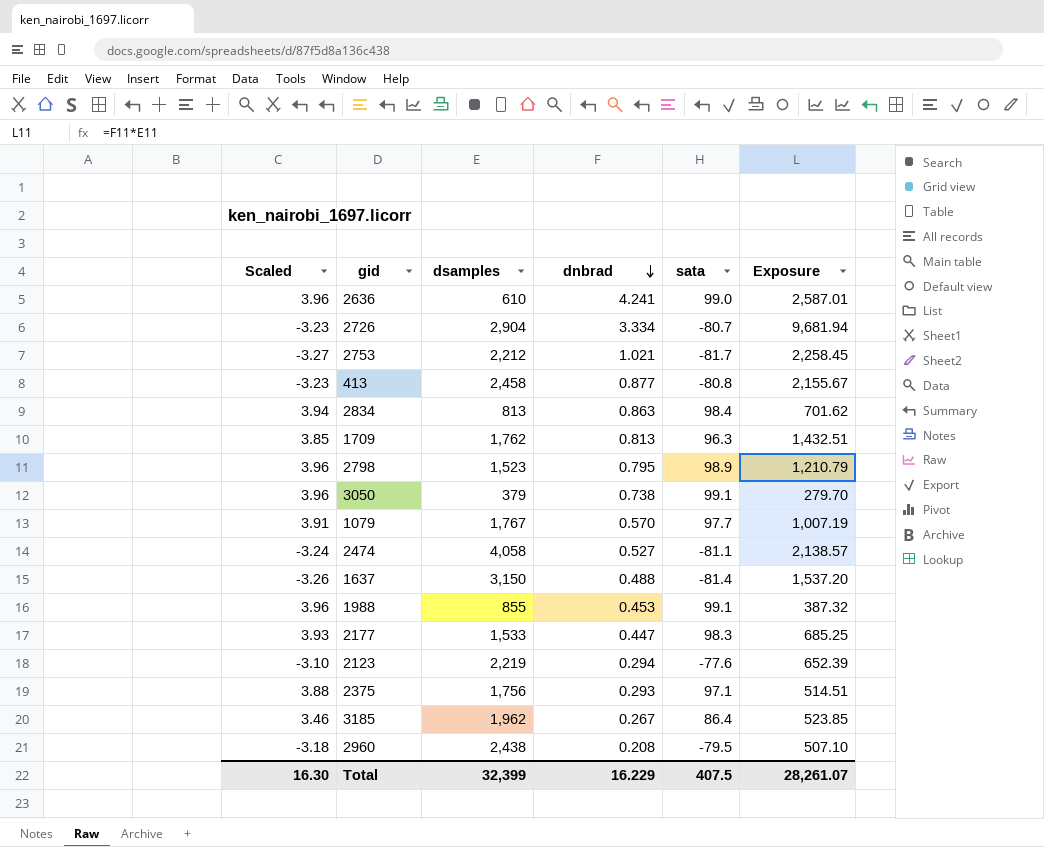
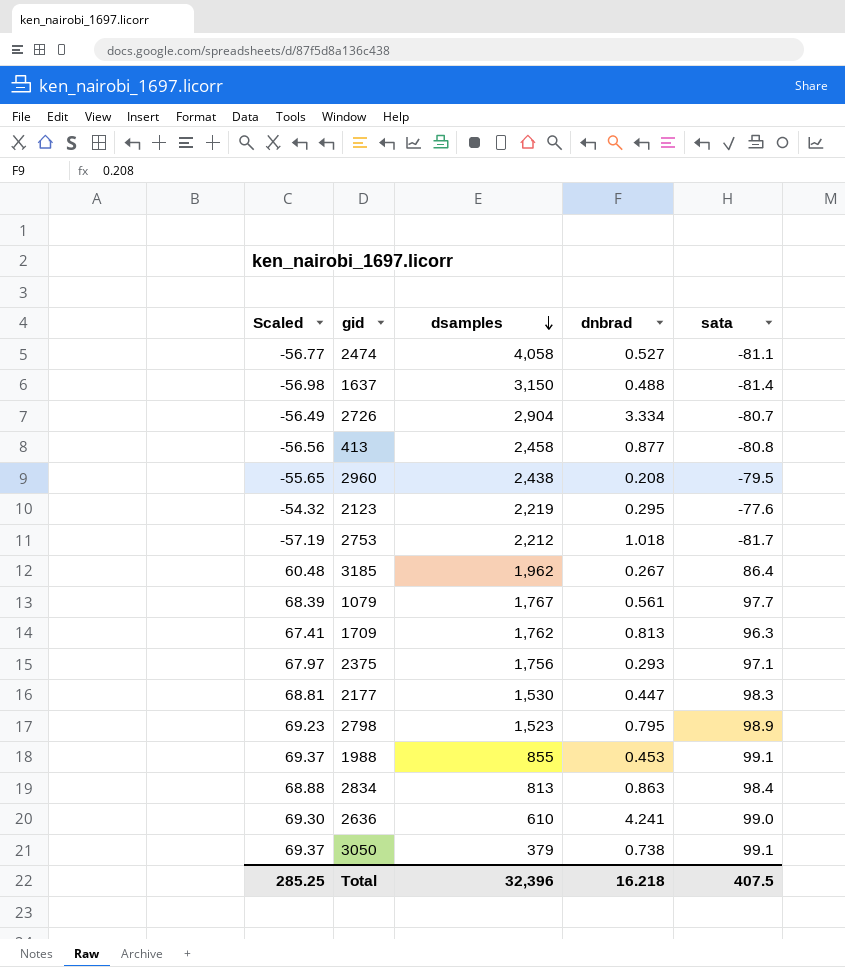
row order: dnbrad descending -> dsamples descending
column Exposure | formula: [dsamples] * [dnbrad] -> none
column Scaled | formula: [sata] * 0.04 -> [sata] * 0.7
2123 | dnbrad: 0.294 -> 0.295
2753 | dnbrad: 1.021 -> 1.018
1079 | dnbrad: 0.570 -> 0.561
2177 | dsamples: 1,533 -> 1,530
Total | Scaled: 16.30 -> 285.25
Total | dsamples: 32,399 -> 32,396
Total | dnbrad: 16.229 -> 16.218

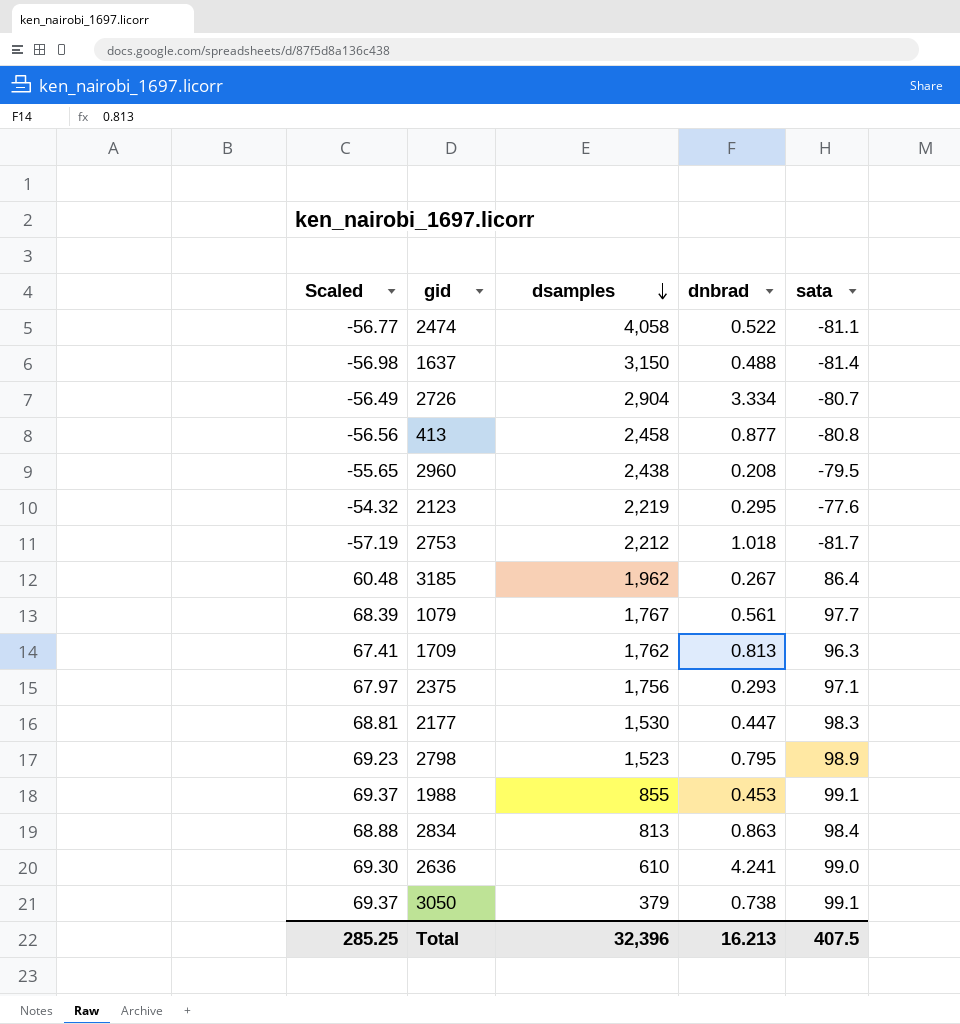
2474 | dnbrad: 0.527 -> 0.522
Total | dnbrad: 16.218 -> 16.213

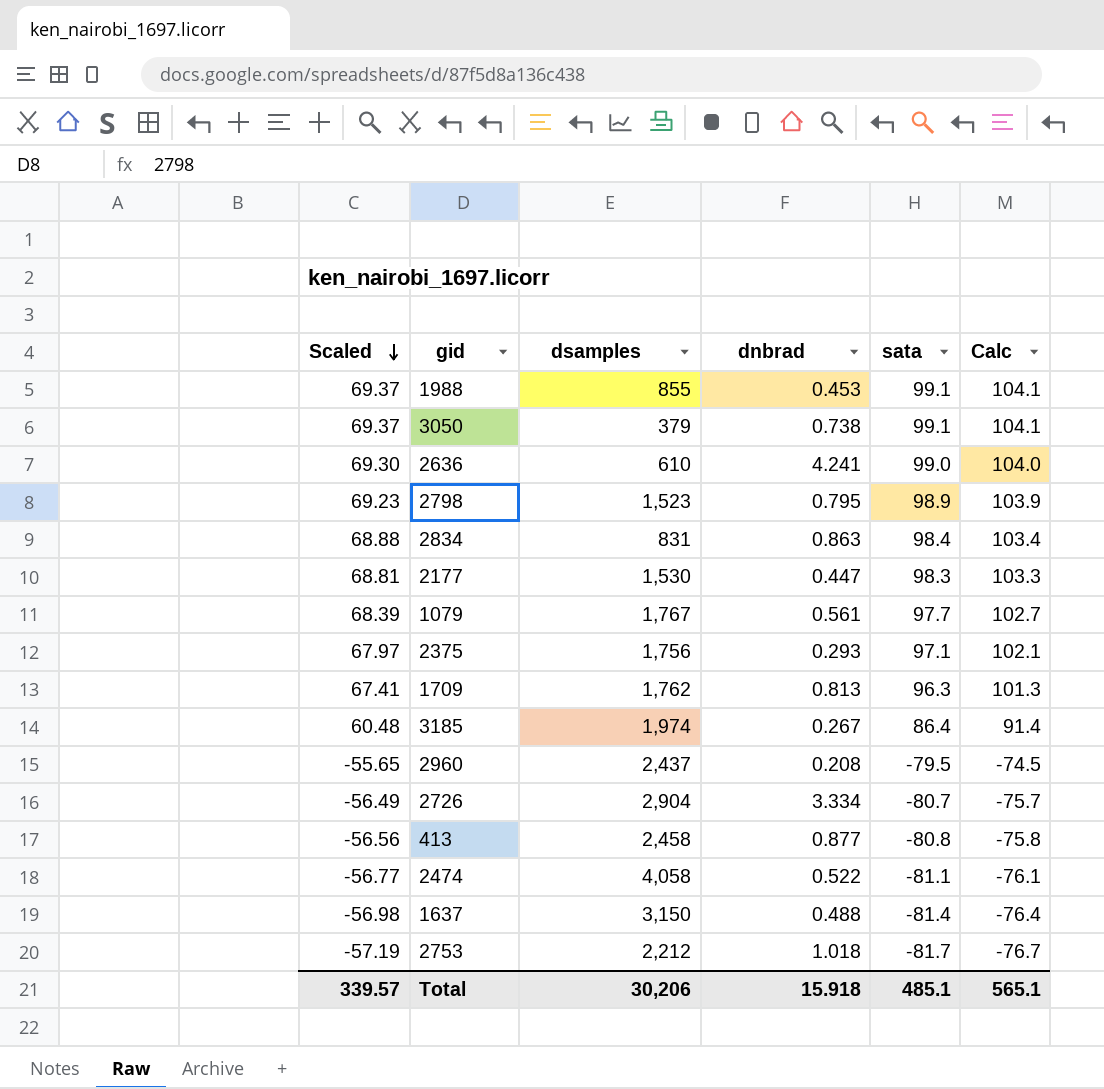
row order: dsamples descending -> Scaled descending
column Calc | formula: none -> [sata] + 5
row 2123: -54.32 | 2,219 | 0.295 | -77.6 -> none
2834 | dsamples: 813 -> 831
3185 | dsamples: 1,962 -> 1,974
2960 | dsamples: 2,438 -> 2,437
Total | Scaled: 285.25 -> 339.57
Total | dsamples: 32,396 -> 30,206
Total | dnbrad: 16.213 -> 15.918
Total | sata: 407.5 -> 485.1

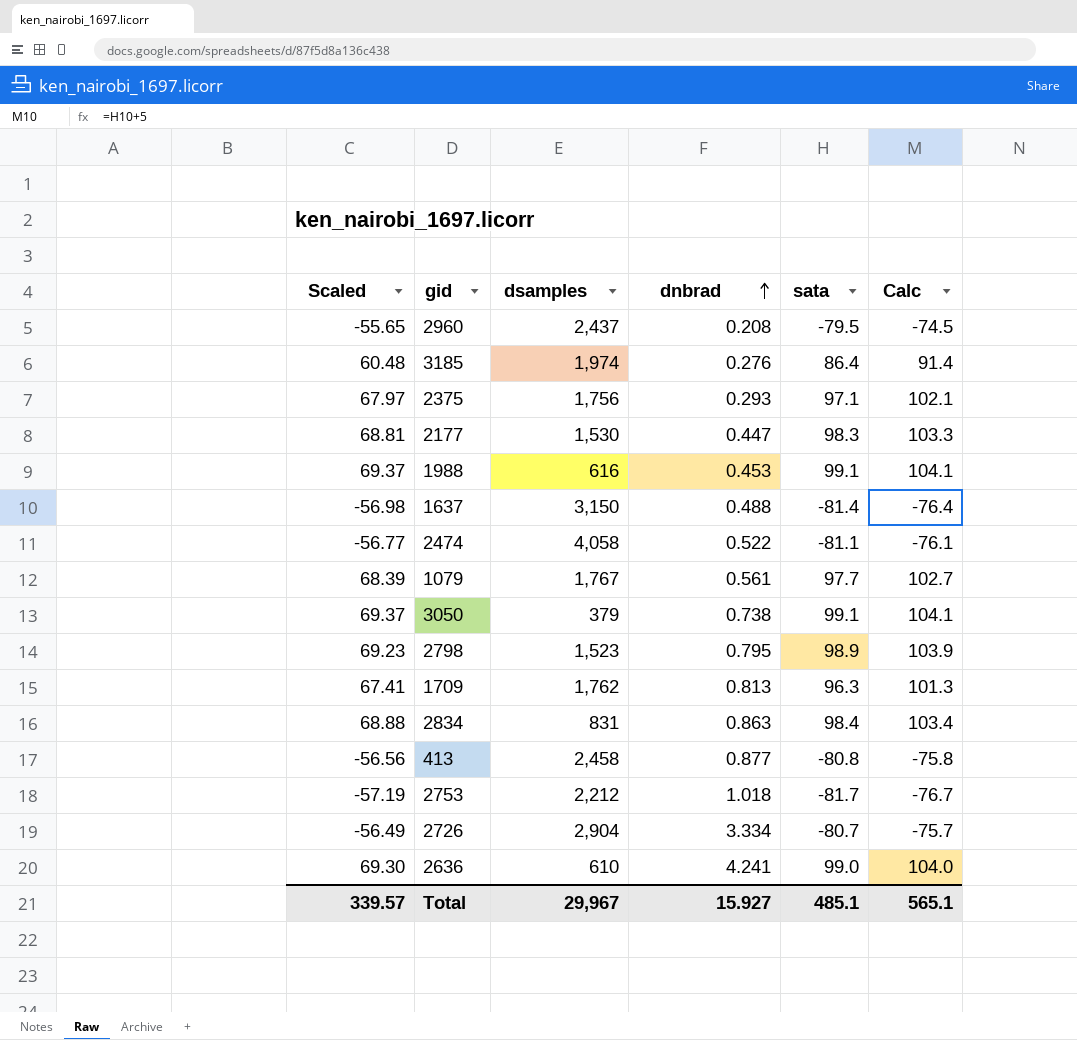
row order: Scaled descending -> dnbrad ascending
3185 | dnbrad: 0.267 -> 0.276
1988 | dsamples: 855 -> 616
Total | dsamples: 30,206 -> 29,967
Total | dnbrad: 15.918 -> 15.927

